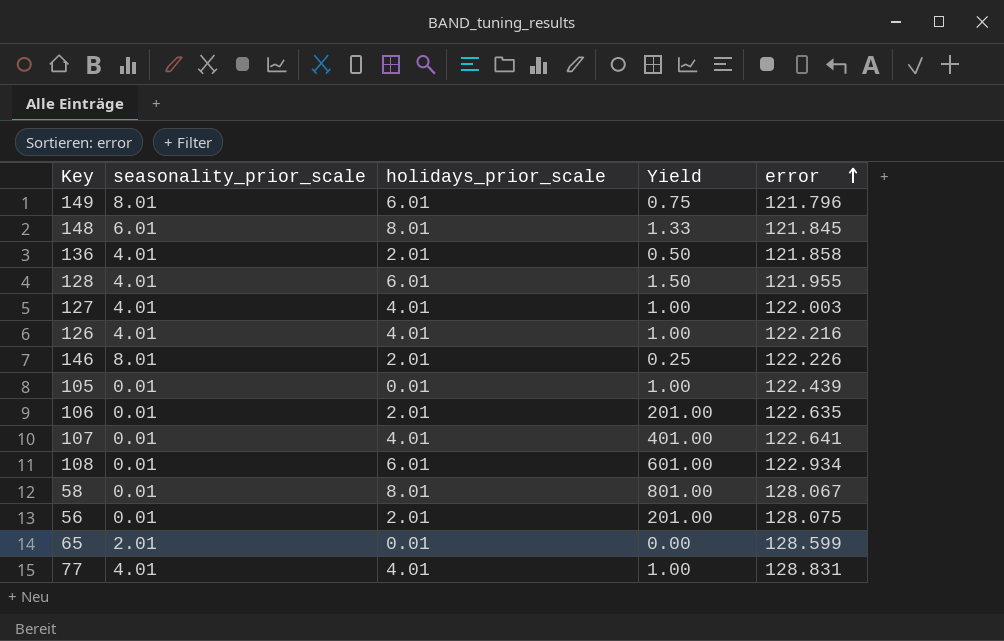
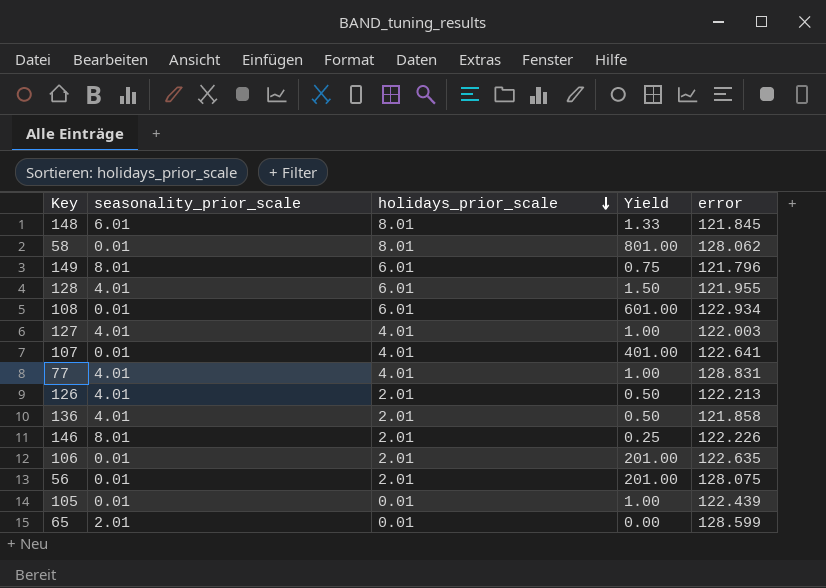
row order: error ascending -> holidays_prior_scale descending
58 | error: 128.067 -> 128.062
126 | holidays_prior_scale: 4.01 -> 2.01
126 | Yield: 1.00 -> 0.50
126 | error: 122.216 -> 122.213

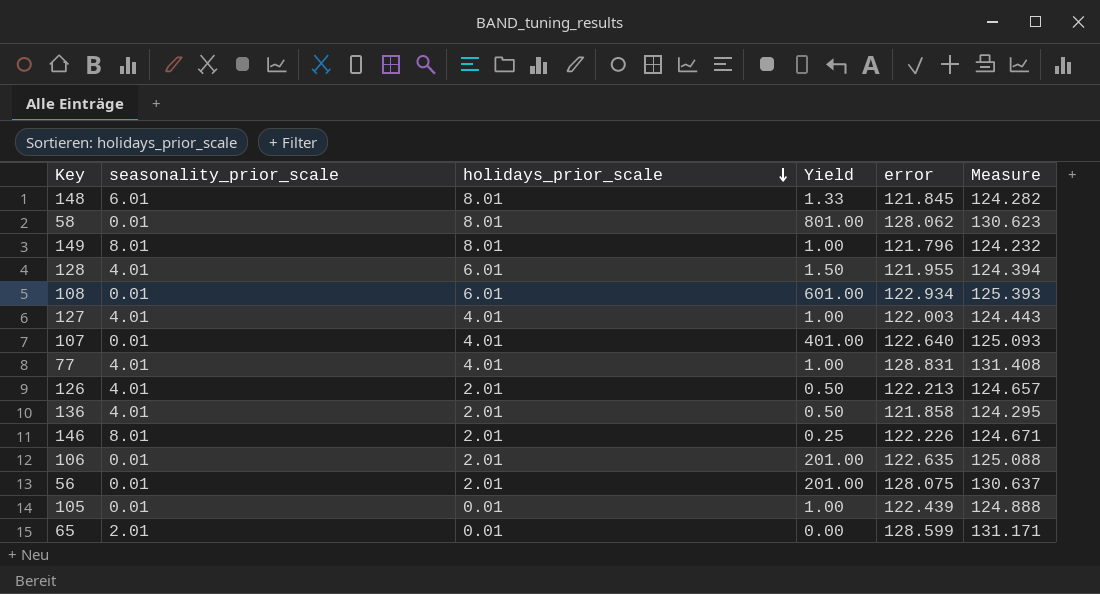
column Measure | formula: none -> [error] * 1.02
149 | holidays_prior_scale: 6.01 -> 8.01
149 | Yield: 0.75 -> 1.00
107 | error: 122.641 -> 122.640

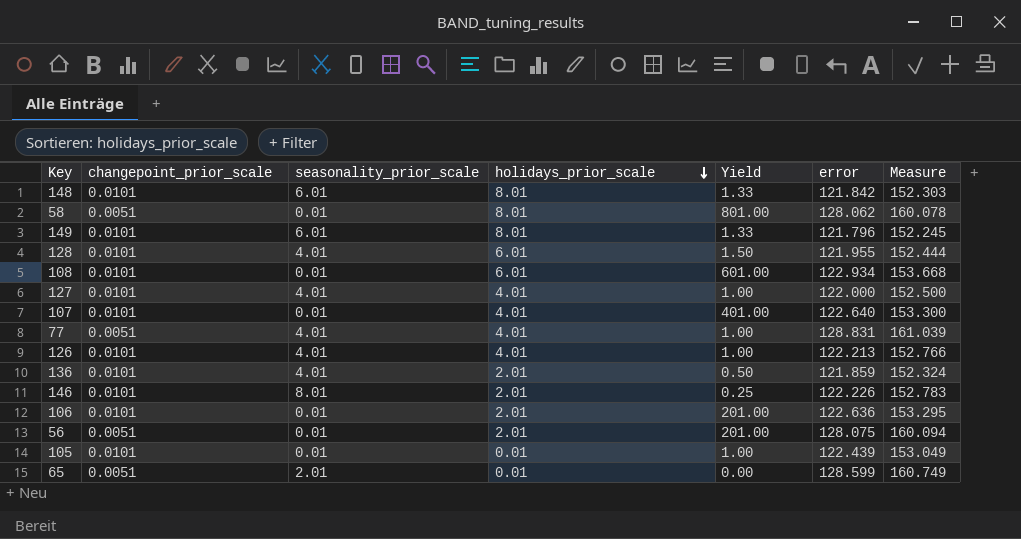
column changepoint_prior_scale | position: none -> 2
column Measure | formula: [error] * 1.02 -> [error] * 1.25
148 | error: 121.845 -> 121.842
149 | seasonality_prior_scale: 8.01 -> 6.01
149 | Yield: 1.00 -> 1.33
127 | error: 122.003 -> 122.000
126 | holidays_prior_scale: 2.01 -> 4.01
126 | Yield: 0.50 -> 1.00
136 | error: 121.858 -> 121.859
106 | error: 122.635 -> 122.636

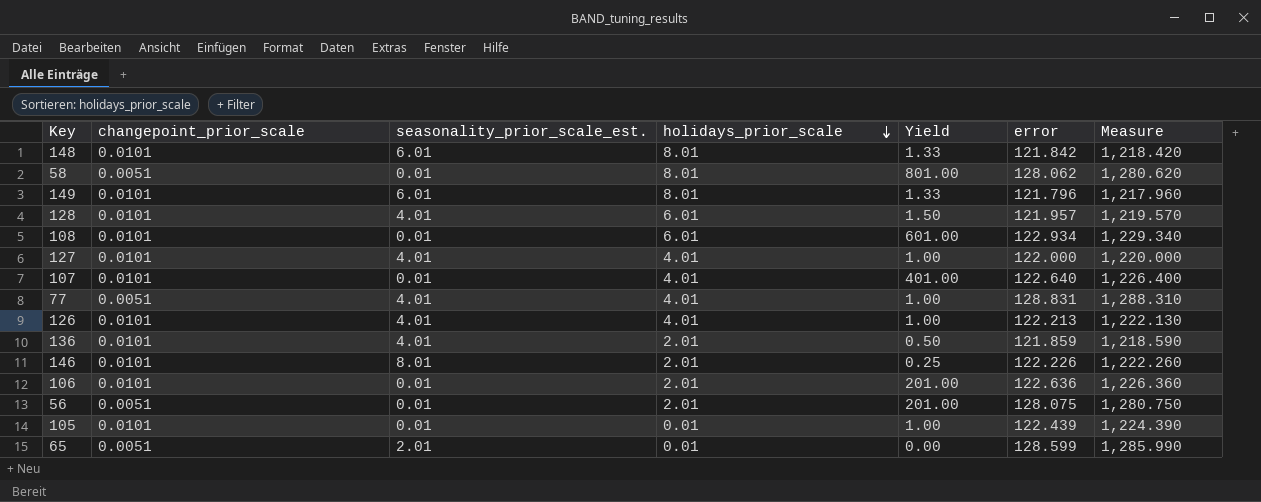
column name: seasonality_prior_scale -> seasonality_prior_scale_est.
column Measure | formula: [error] * 1.25 -> [error] * 10
128 | error: 121.955 -> 121.957

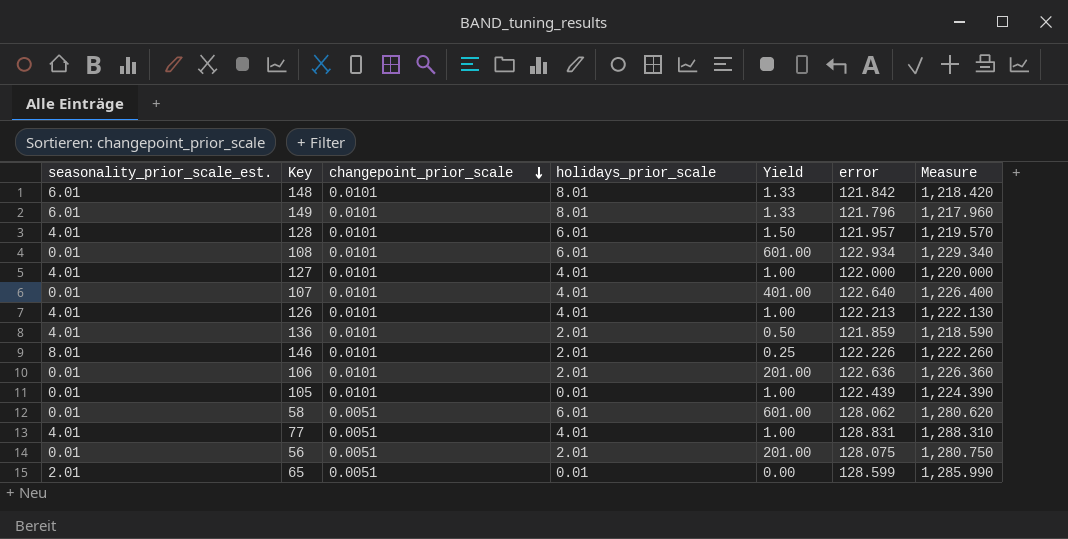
row order: holidays_prior_scale descending -> changepoint_prior_scale descending
column seasonality_prior_scale_est. | position: 3 -> 1
58 | holidays_prior_scale: 8.01 -> 6.01
58 | Yield: 801.00 -> 601.00

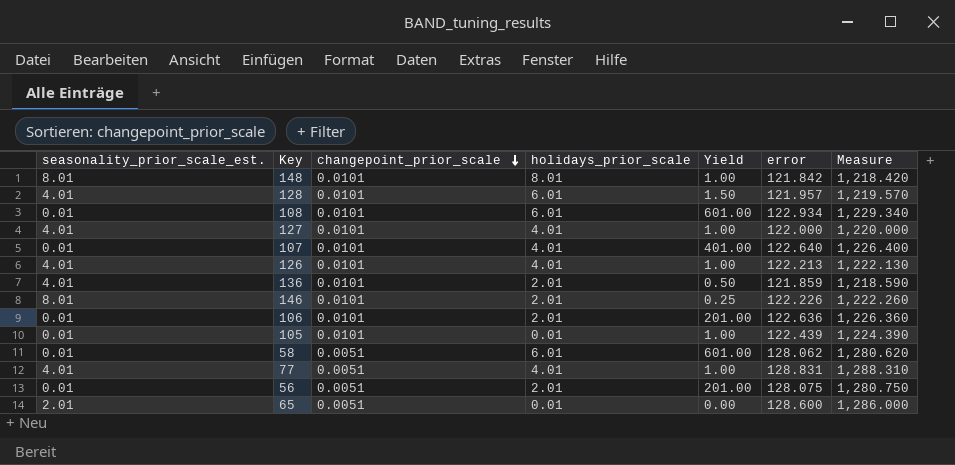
row 149: 6.01 | 0.0101 | 8.01 | 1.33 | 121.796 | 1,217.960 -> none
148 | seasonality_prior_scale_est.: 6.01 -> 8.01
148 | Yield: 1.33 -> 1.00
65 | error: 128.599 -> 128.600
65 | Measure: 1,285.990 -> 1,286.000

